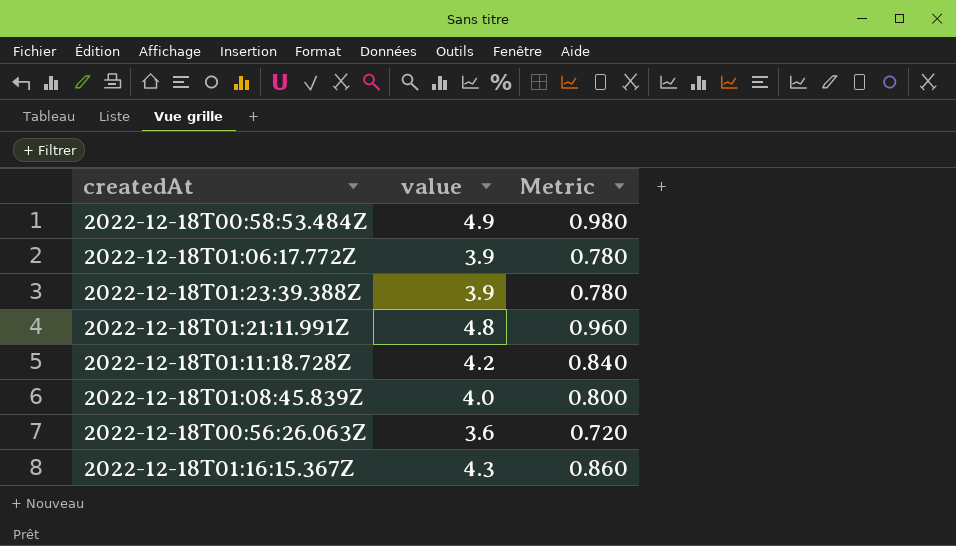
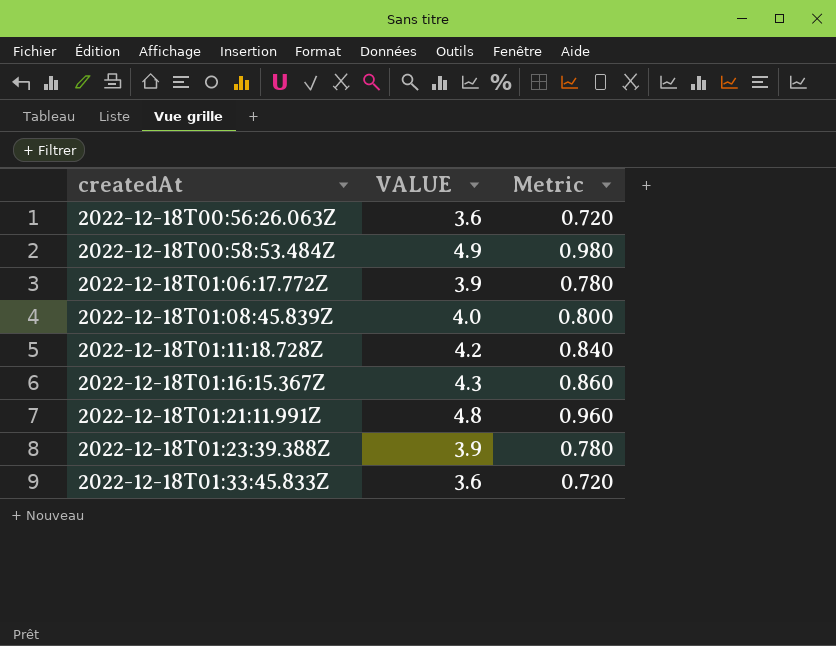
row order: none -> createdAt ascending
column name: value -> VALUE
row 2022-12-18T01:33:45.833Z: none -> 3.6 | 0.720

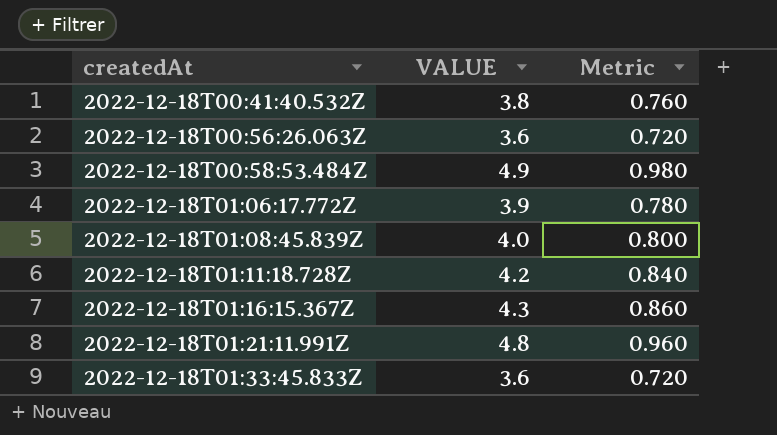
row 2022-12-18T01:23:39.388Z: 3.9 | 0.780 -> none
row 2022-12-18T00:41:40.532Z: none -> 3.8 | 0.760

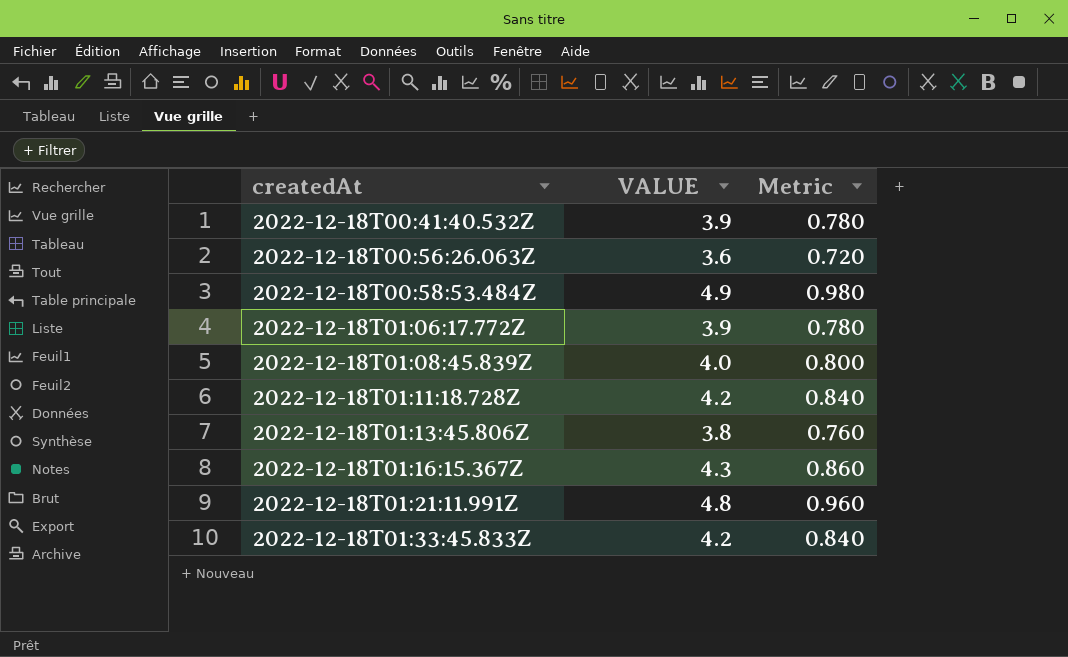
2022-12-18T00:41:40.532Z | VALUE: 3.8 -> 3.9
2022-12-18T00:41:40.532Z | Metric: 0.760 -> 0.780
row 2022-12-18T01:13:45.806Z: none -> 3.8 | 0.760
2022-12-18T01:33:45.833Z | VALUE: 3.6 -> 4.2
2022-12-18T01:33:45.833Z | Metric: 0.720 -> 0.840

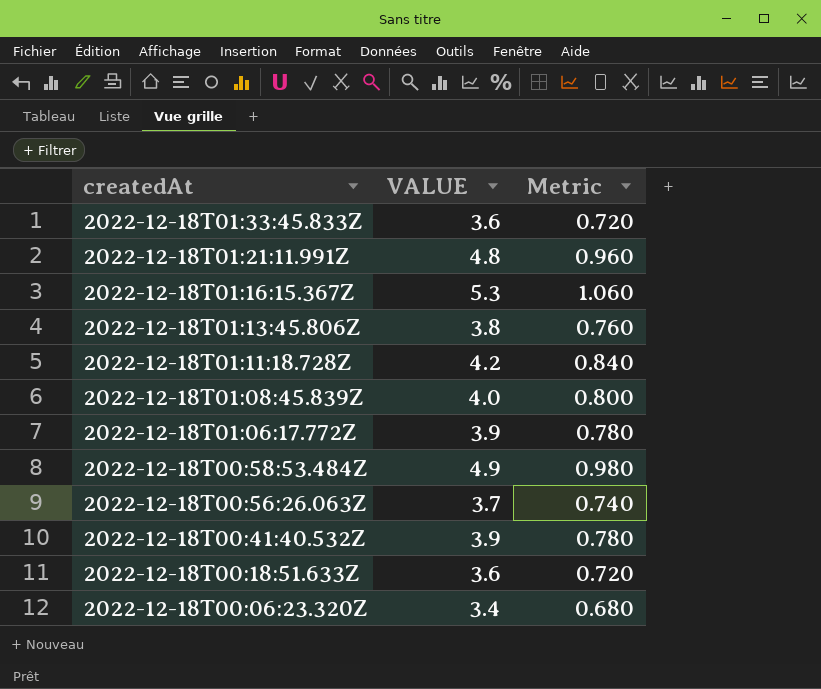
row order: createdAt ascending -> createdAt descending
2022-12-18T01:33:45.833Z | VALUE: 4.2 -> 3.6
2022-12-18T01:33:45.833Z | Metric: 0.840 -> 0.720
2022-12-18T01:16:15.367Z | VALUE: 4.3 -> 5.3
2022-12-18T01:16:15.367Z | Metric: 0.860 -> 1.060
2022-12-18T00:56:26.063Z | VALUE: 3.6 -> 3.7
2022-12-18T00:56:26.063Z | Metric: 0.720 -> 0.740
row 2022-12-18T00:18:51.633Z: none -> 3.6 | 0.720
row 2022-12-18T00:06:23.320Z: none -> 3.4 | 0.680

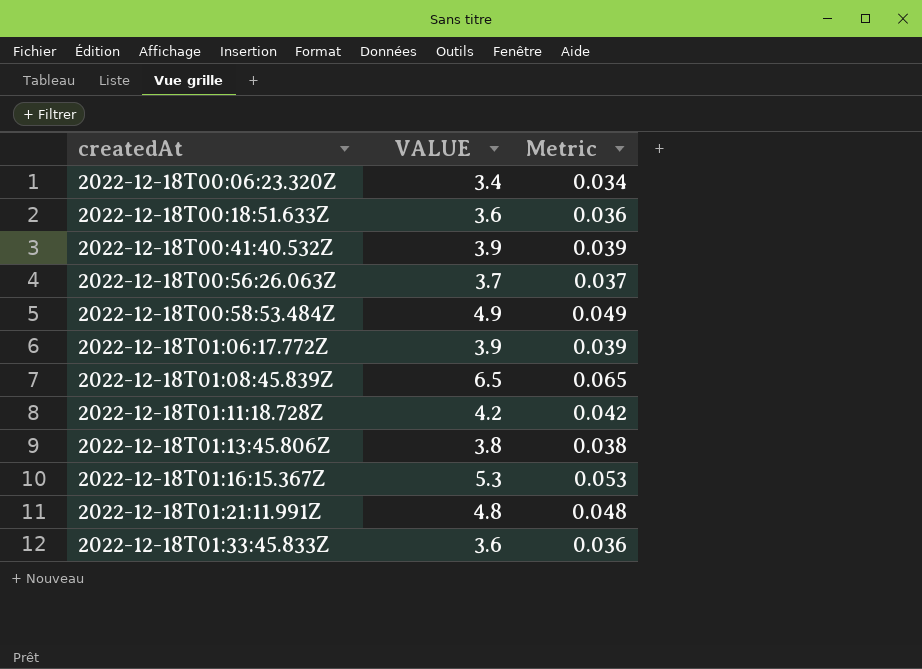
row order: createdAt descending -> createdAt ascending
column Metric | formula: [VALUE] * 0.2 -> [VALUE] * 0.01
2022-12-18T01:08:45.839Z | VALUE: 4.0 -> 6.5

